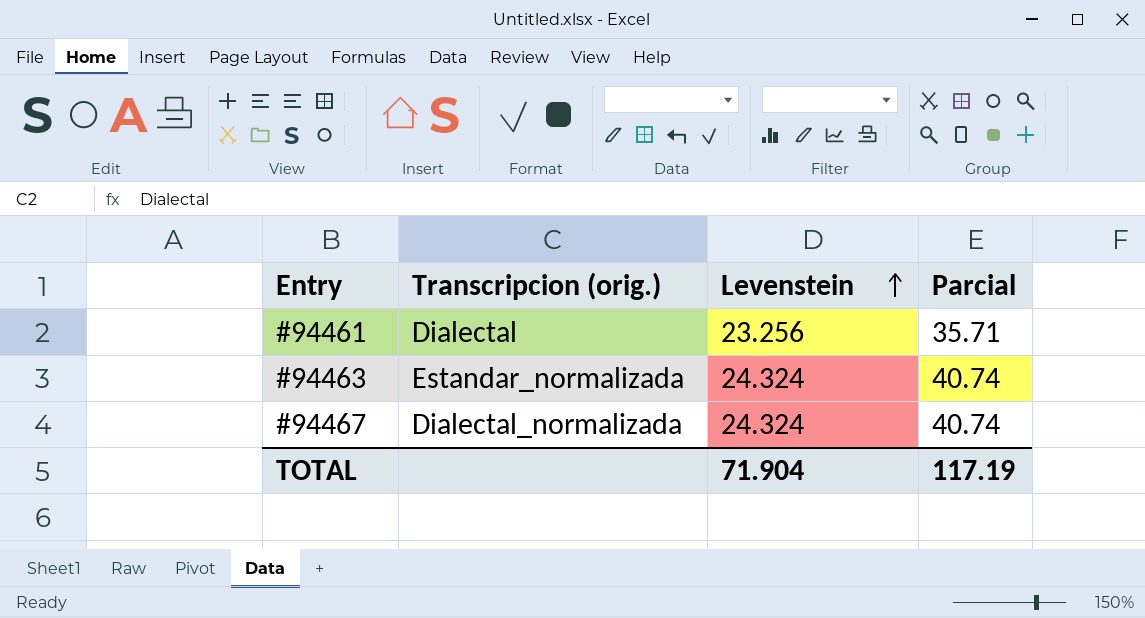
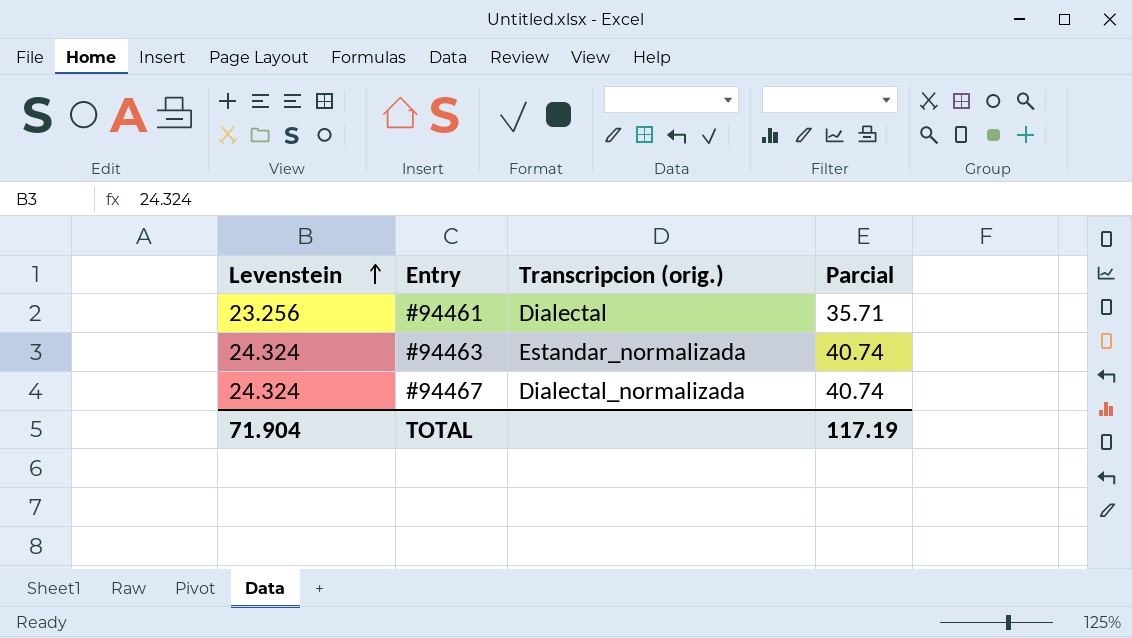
column Levenstein | position: 3 -> 1

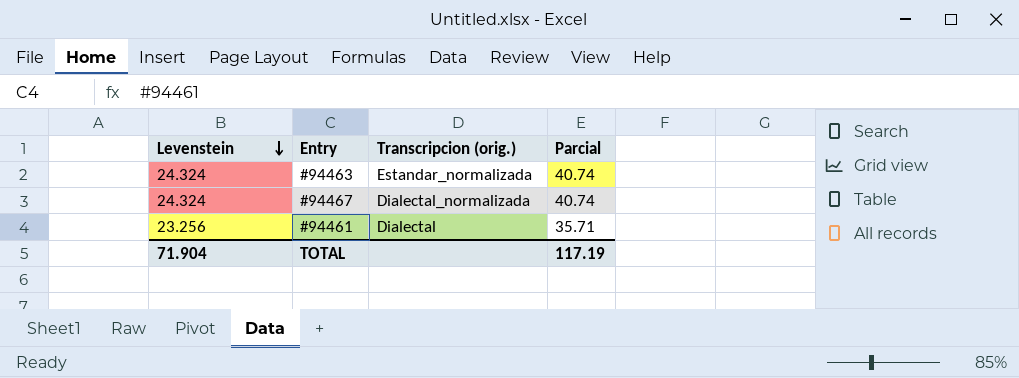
row order: Levenstein ascending -> Levenstein descending

